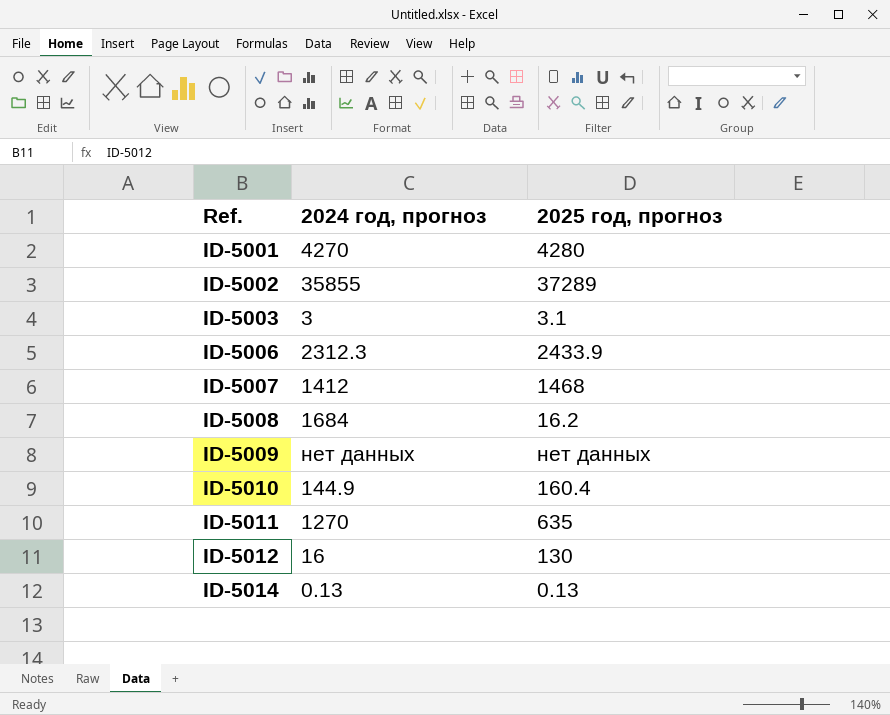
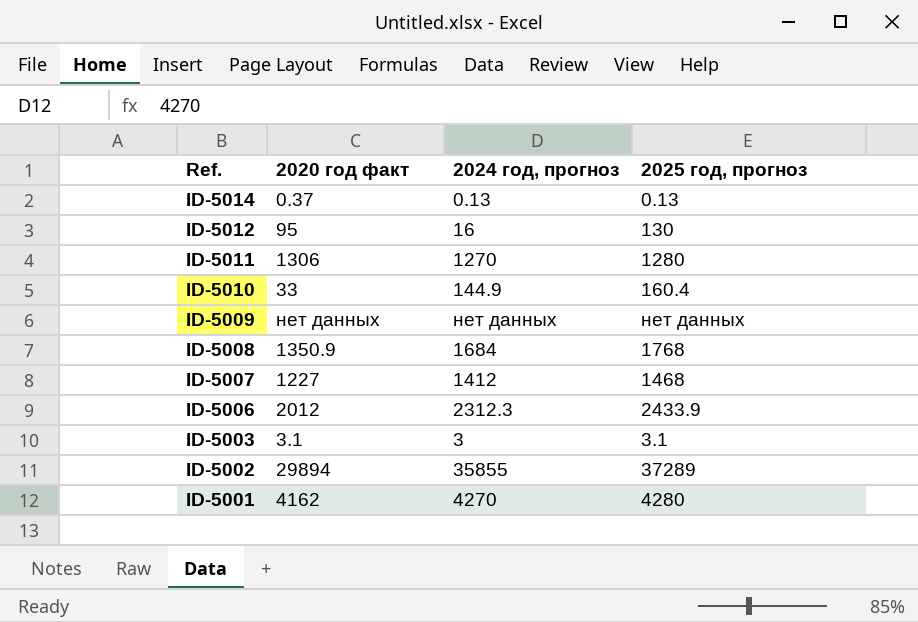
row order: Ref. ascending -> Ref. descending
column 2020 год факт | position: none -> 2
ID-5011 | 2025 год, прогноз: 635 -> 1280
ID-5008 | 2025 год, прогноз: 16.2 -> 1768

